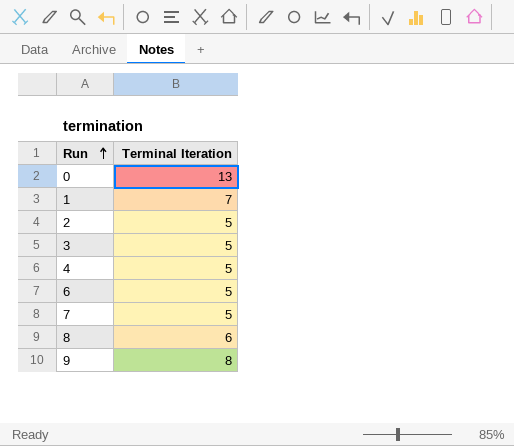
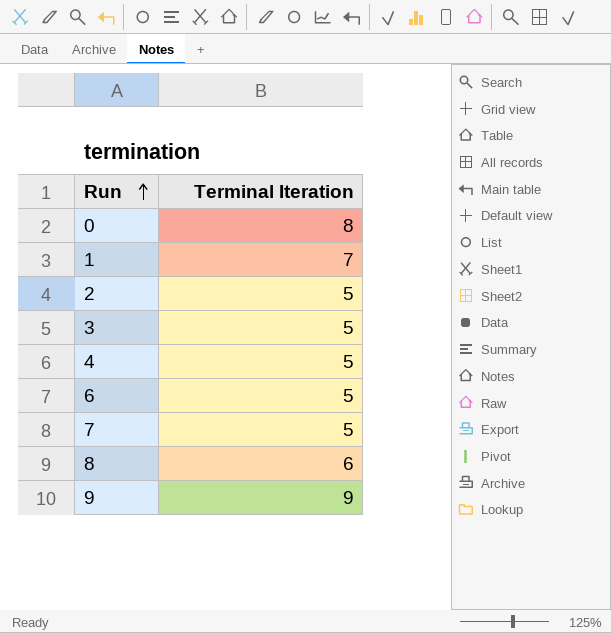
0 | Terminal Iteration: 13 -> 8
9 | Terminal Iteration: 8 -> 9

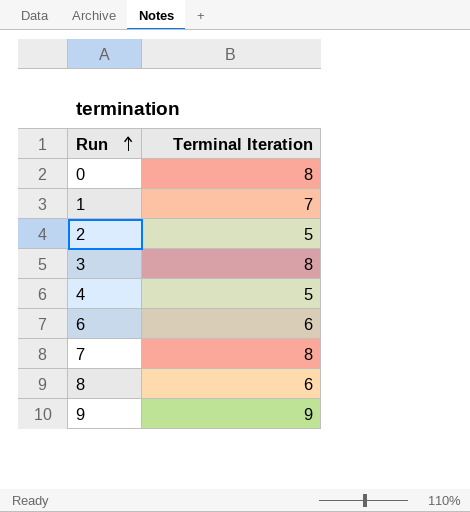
3 | Terminal Iteration: 5 -> 8
6 | Terminal Iteration: 5 -> 6
7 | Terminal Iteration: 5 -> 8

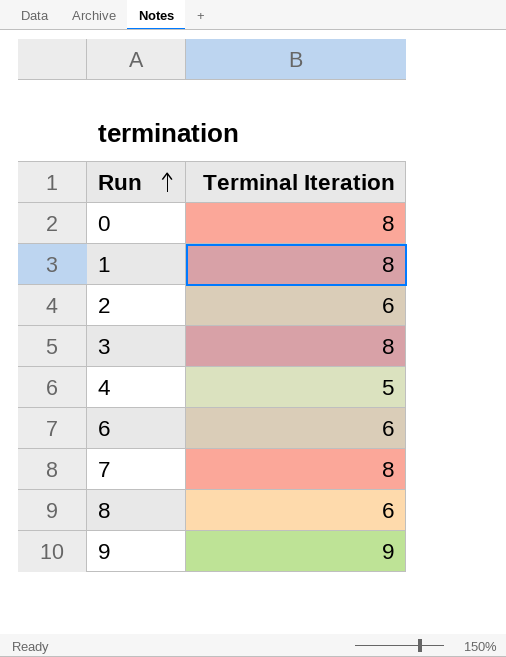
1 | Terminal Iteration: 7 -> 8
2 | Terminal Iteration: 5 -> 6

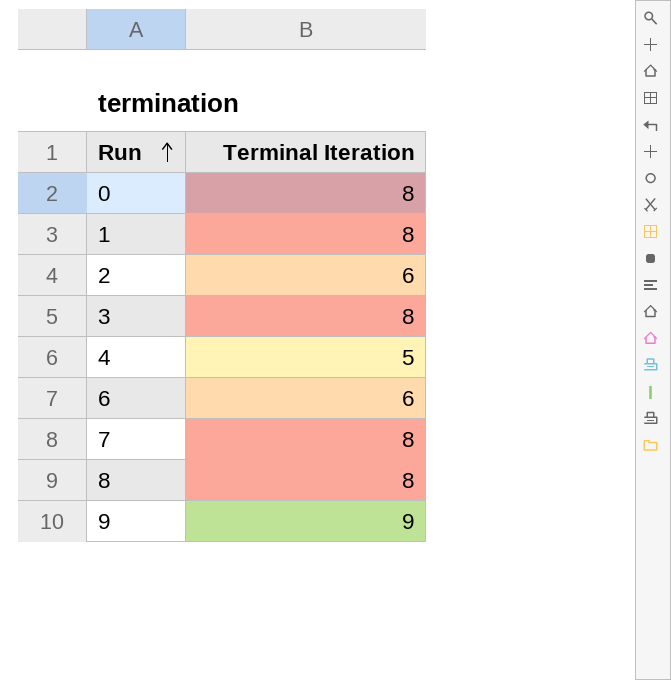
8 | Terminal Iteration: 6 -> 8

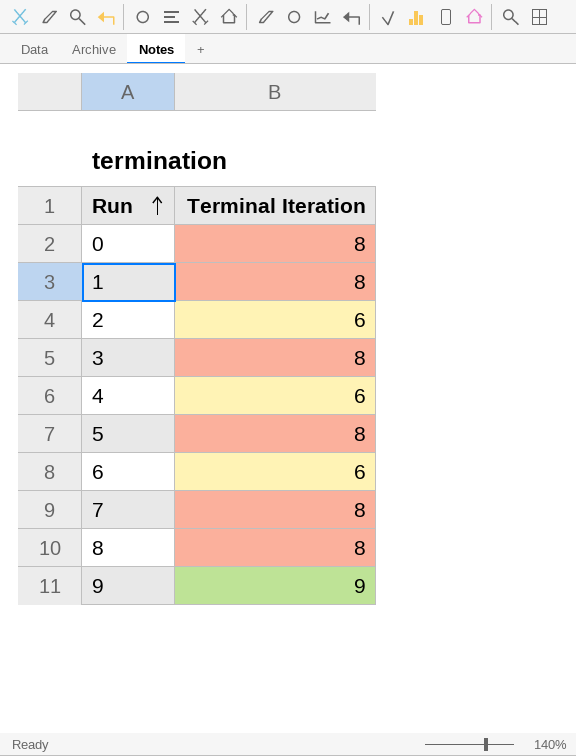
4 | Terminal Iteration: 5 -> 6
row 5: none -> 8

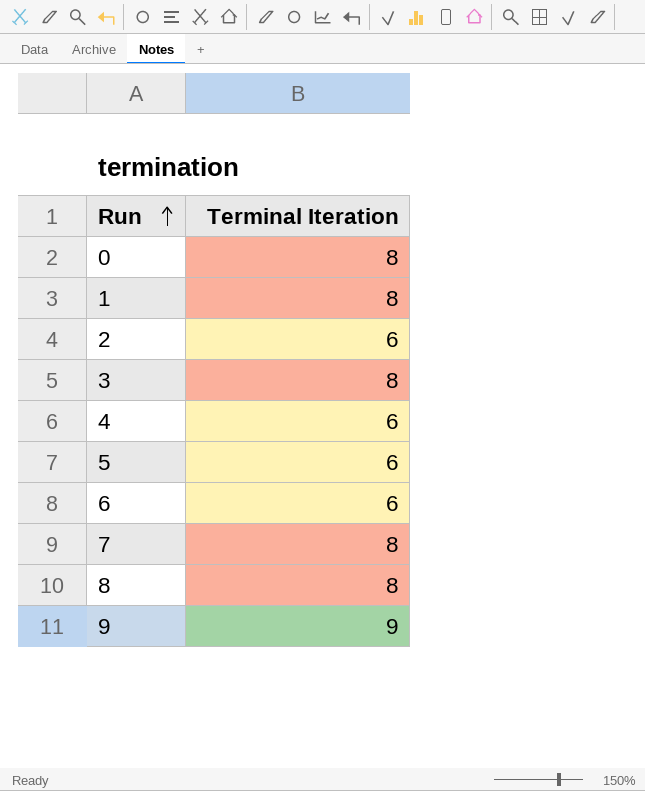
5 | Terminal Iteration: 8 -> 6

